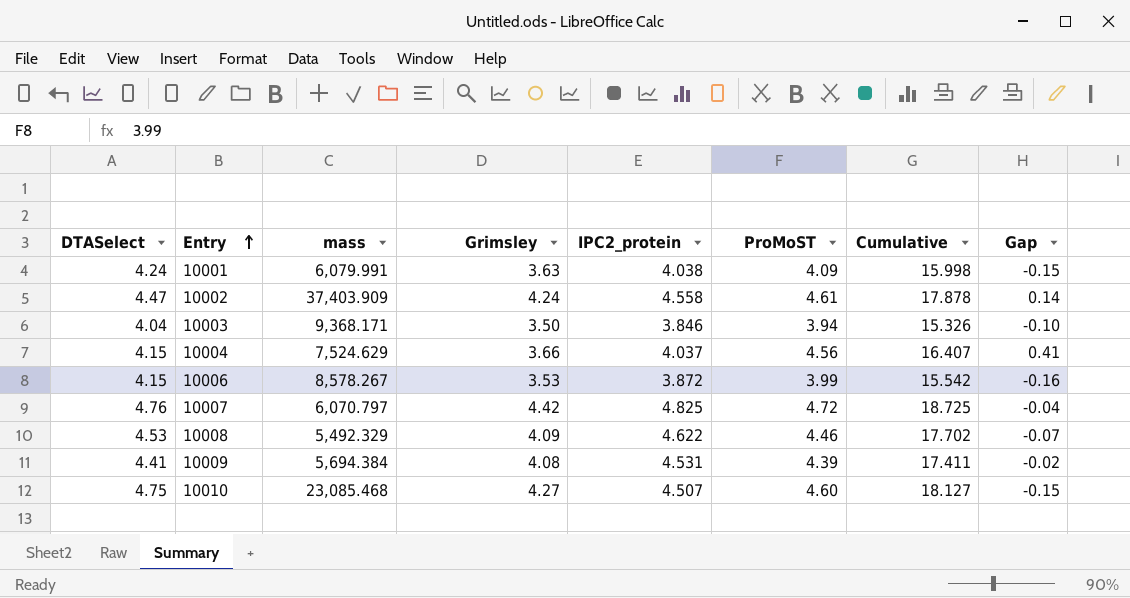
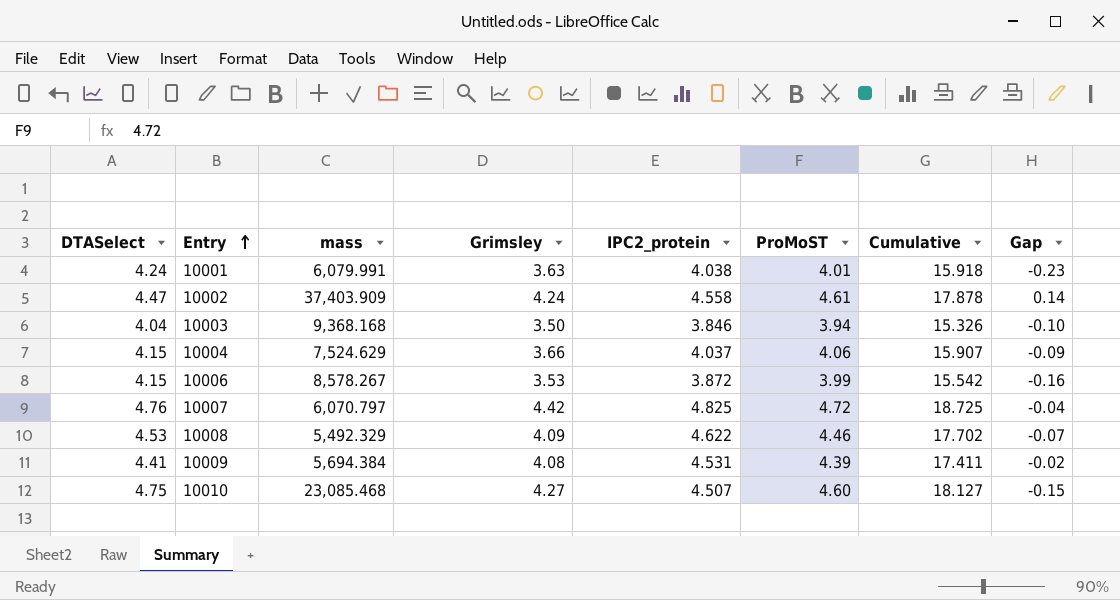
10001 | ProMoST: 4.09 -> 4.01
10001 | Cumulative: 15.998 -> 15.918
10001 | Gap: -0.15 -> -0.23
10003 | mass: 9,368.171 -> 9,368.168
10004 | ProMoST: 4.56 -> 4.06
10004 | Cumulative: 16.407 -> 15.907
10004 | Gap: 0.41 -> -0.09

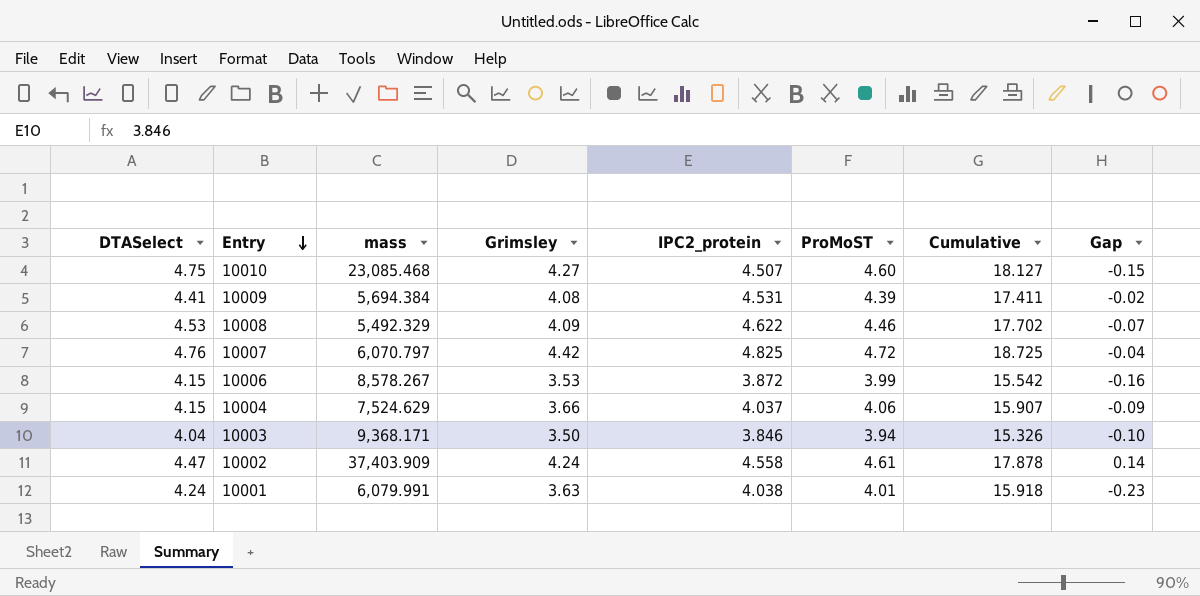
row order: Entry ascending -> Entry descending
10003 | mass: 9,368.168 -> 9,368.171

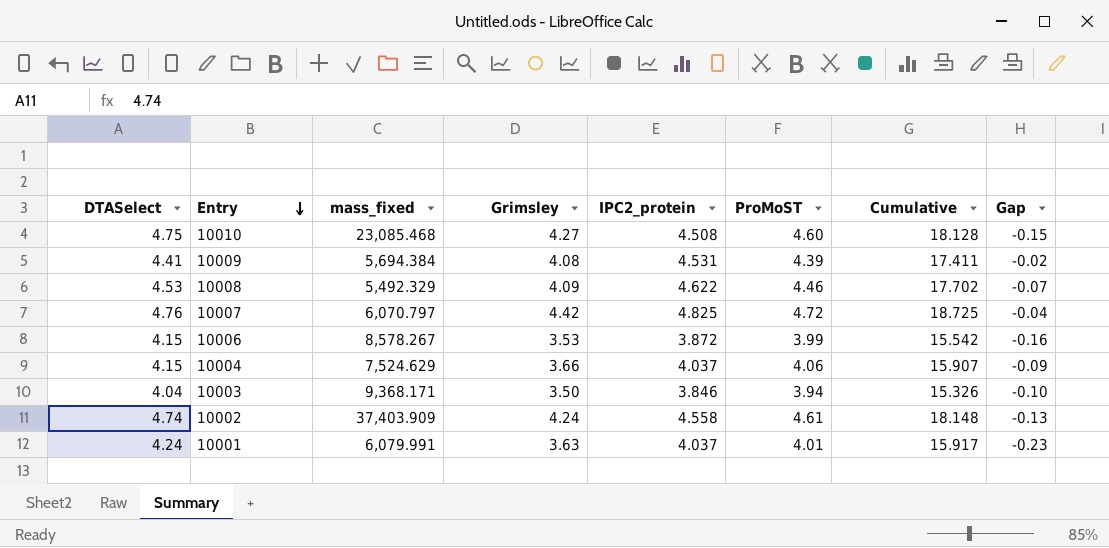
column name: mass -> mass_fixed
10010 | IPC2_protein: 4.507 -> 4.508
10010 | Cumulative: 18.127 -> 18.128
10002 | DTASelect: 4.47 -> 4.74
10002 | Cumulative: 17.878 -> 18.148
10002 | Gap: 0.14 -> -0.13
10001 | IPC2_protein: 4.038 -> 4.037
10001 | Cumulative: 15.918 -> 15.917

